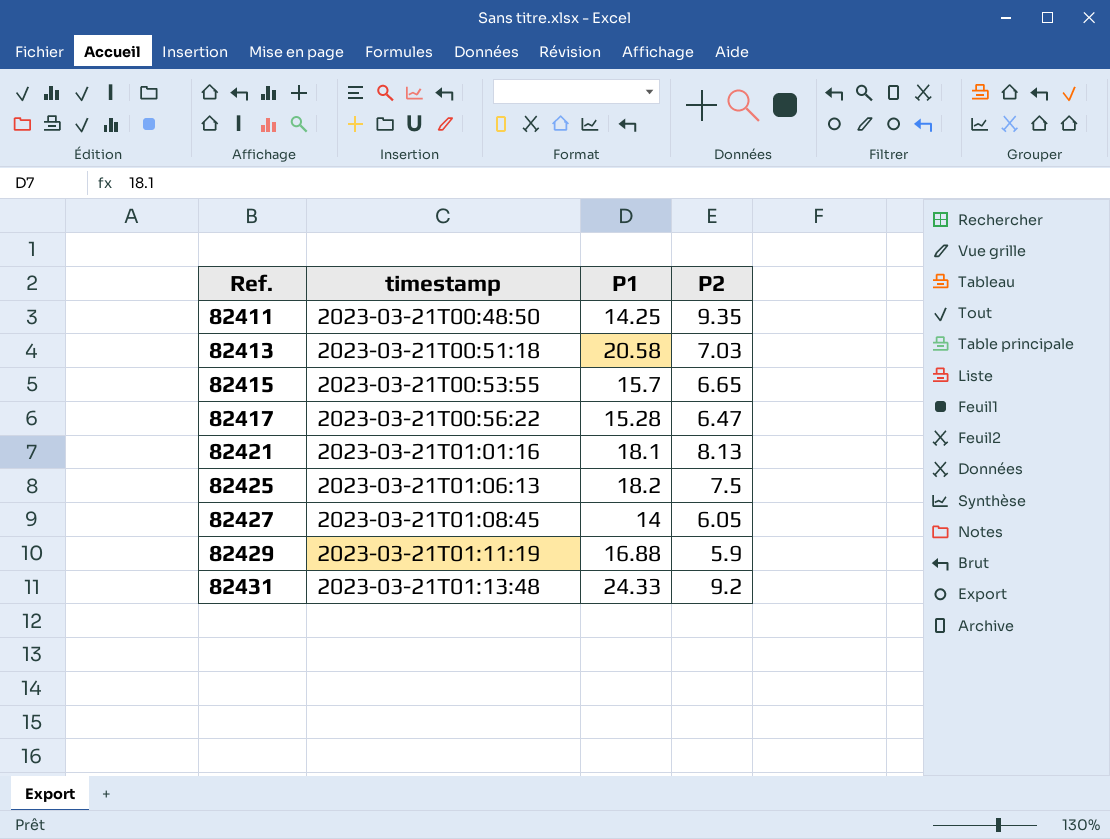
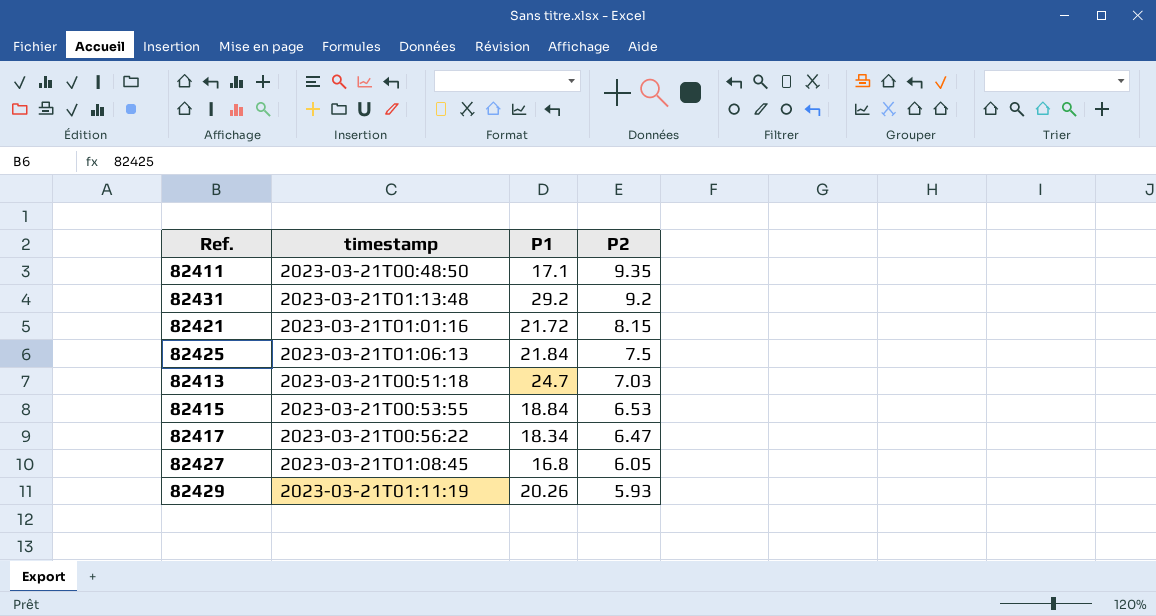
row order: Ref. ascending -> P2 descending
82411 | P1: 14.25 -> 17.1
82431 | P1: 24.33 -> 29.2
82421 | P1: 18.1 -> 21.72
82421 | P2: 8.13 -> 8.15
82425 | P1: 18.2 -> 21.84
82413 | P1: 20.58 -> 24.7
82415 | P1: 15.7 -> 18.84
82415 | P2: 6.65 -> 6.53
82417 | P1: 15.28 -> 18.34
82427 | P1: 14 -> 16.8
82429 | P1: 16.88 -> 20.26
82429 | P2: 5.9 -> 5.93

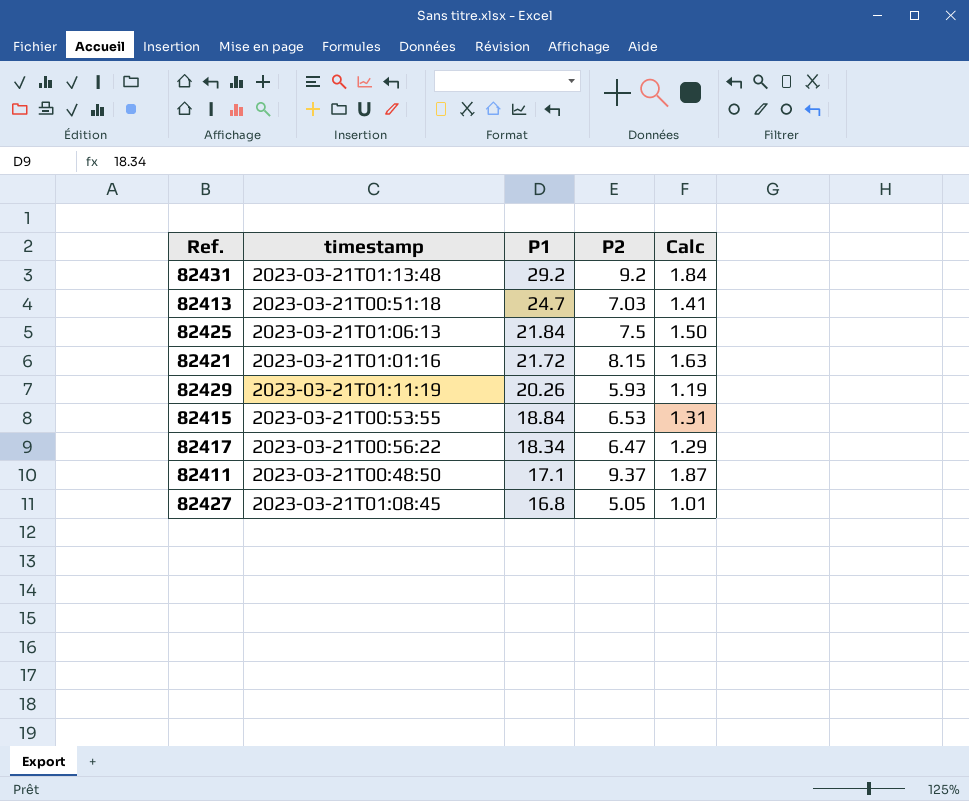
row order: P2 descending -> P1 descending
column Calc | formula: none -> [P2] * 0.2
82411 | P2: 9.35 -> 9.37
82427 | P2: 6.05 -> 5.05

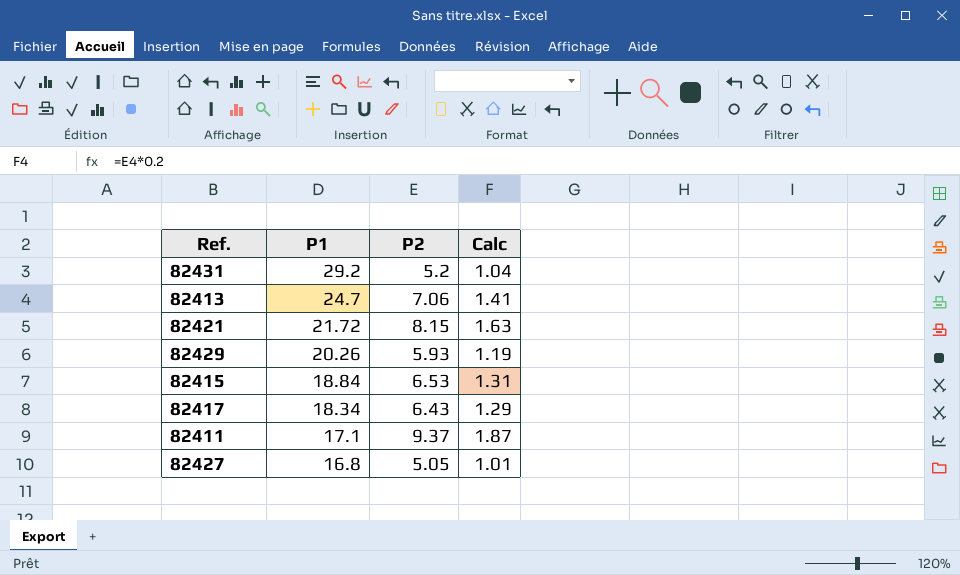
column timestamp | position: 2 -> none
row 82425: 2023-03-21T01:06:13 | 21.84 | 7.5 | 1.50 -> none
82431 | P2: 9.2 -> 5.2
82431 | Calc: 1.84 -> 1.04
82413 | P2: 7.03 -> 7.06
82417 | P2: 6.47 -> 6.43

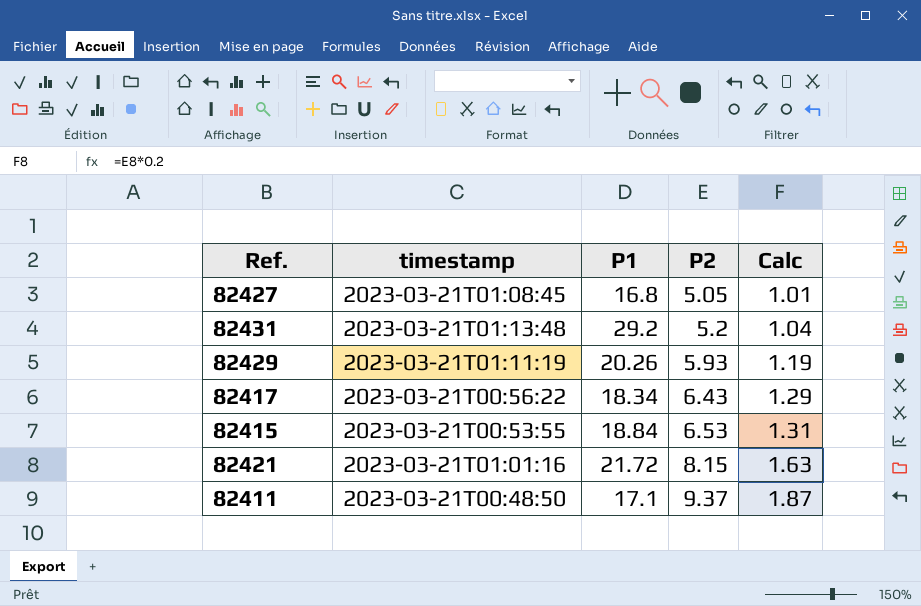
row order: P1 descending -> P2 ascending
column timestamp | position: none -> 2
row 82413: 24.7 | 7.06 | 1.41 -> none

